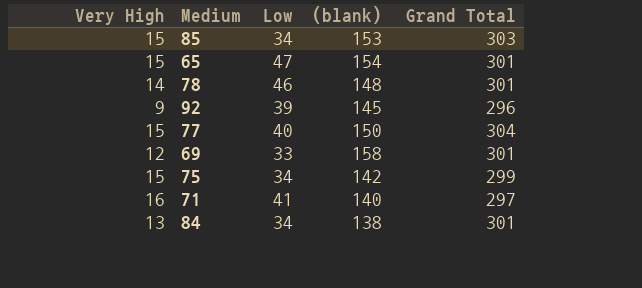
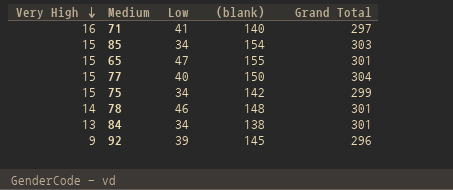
row order: none -> Very High descending
row 69: 12 | 33 | 158 | 301 -> none
85 | (blank): 153 -> 154
65 | (blank): 154 -> 155

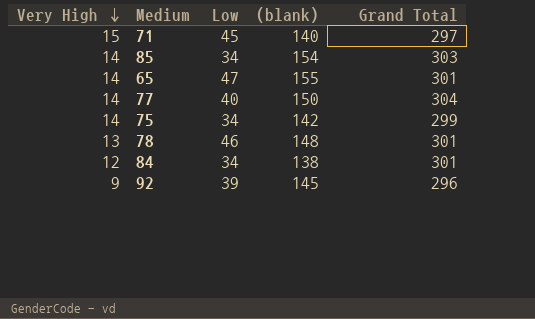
71 | Very High: 16 -> 15
71 | Low: 41 -> 45
85 | Very High: 15 -> 14
65 | Very High: 15 -> 14
77 | Very High: 15 -> 14
75 | Very High: 15 -> 14
78 | Very High: 14 -> 13
84 | Very High: 13 -> 12

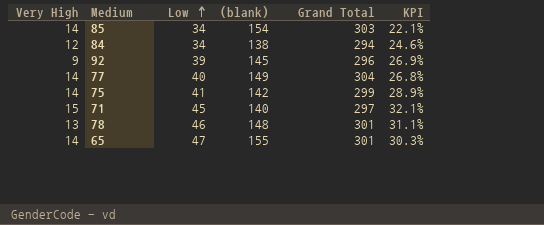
row order: Very High descending -> Low ascending
column KPI | formula: none -> [Low] / [(blank)]
84 | Grand Total: 301 -> 294
77 | (blank): 150 -> 149
75 | Low: 34 -> 41

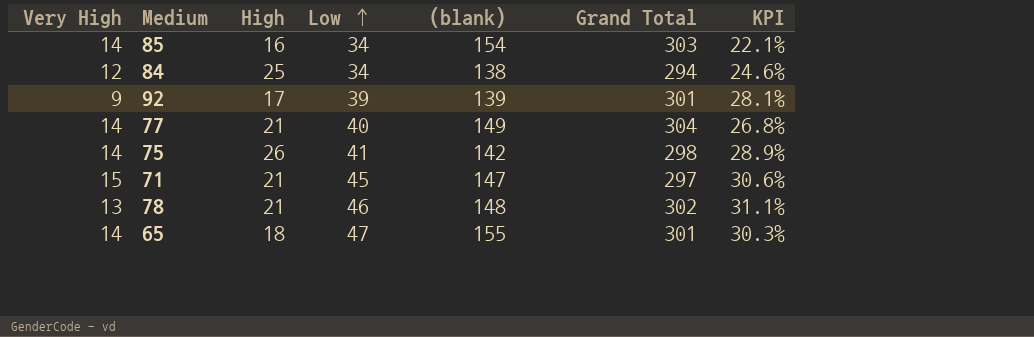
column High | position: none -> 3
92 | (blank): 145 -> 139
92 | Grand Total: 296 -> 301
92 | KPI: 26.9% -> 28.1%
75 | Grand Total: 299 -> 298
71 | (blank): 140 -> 147
71 | KPI: 32.1% -> 30.6%
78 | Grand Total: 301 -> 302

